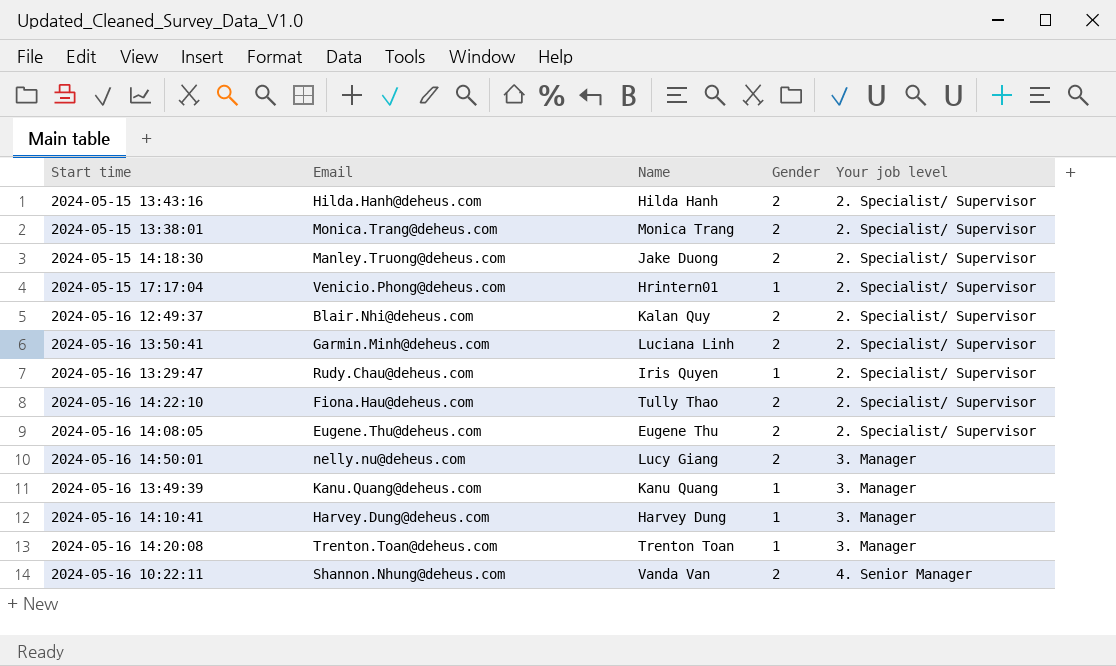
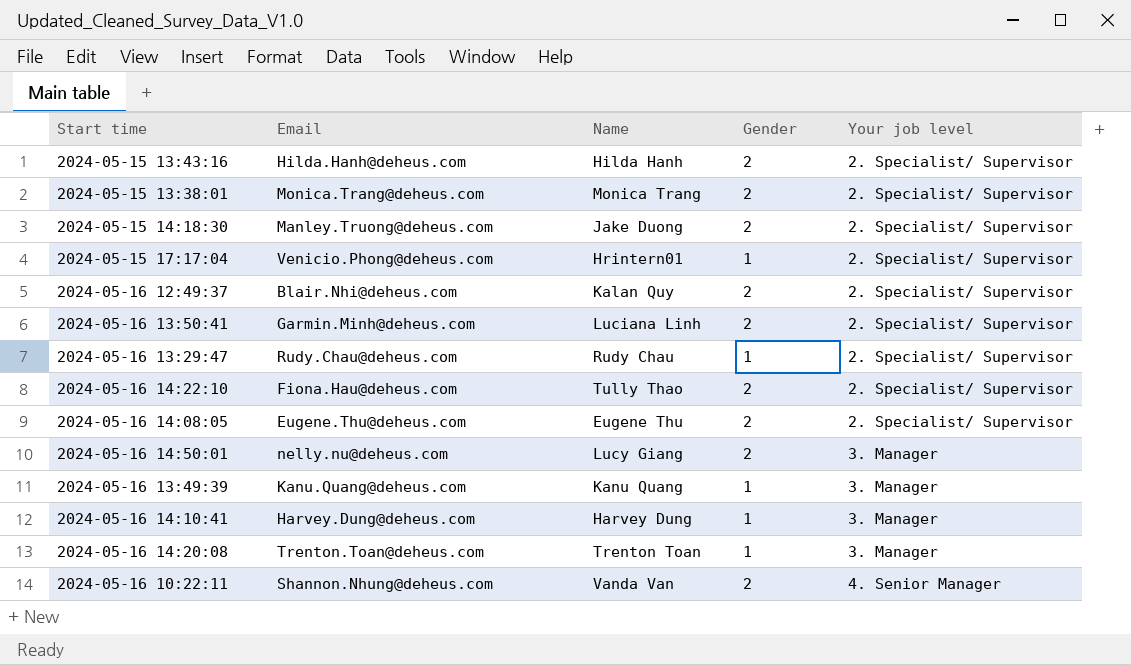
2024-05-16 13:29:47 | Name: Iris Quyen -> Rudy Chau

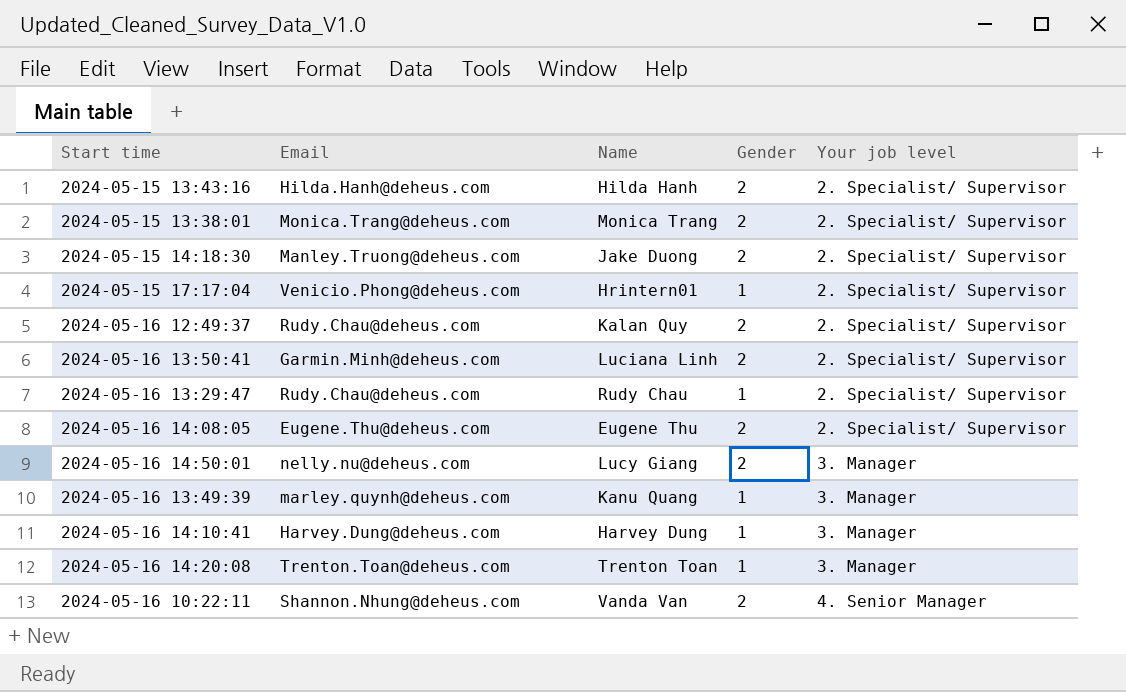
row 2024-05-16 14:22:10: Fiona.Hau@deheus.com | Tully Thao | 2 | 2. Specialist/ Supervisor -> none
2024-05-16 12:49:37 | Email: Blair.Nhi@deheus.com -> Rudy.Chau@deheus.com
2024-05-16 13:49:39 | Email: Kanu.Quang@deheus.com -> marley.quynh@deheus.com

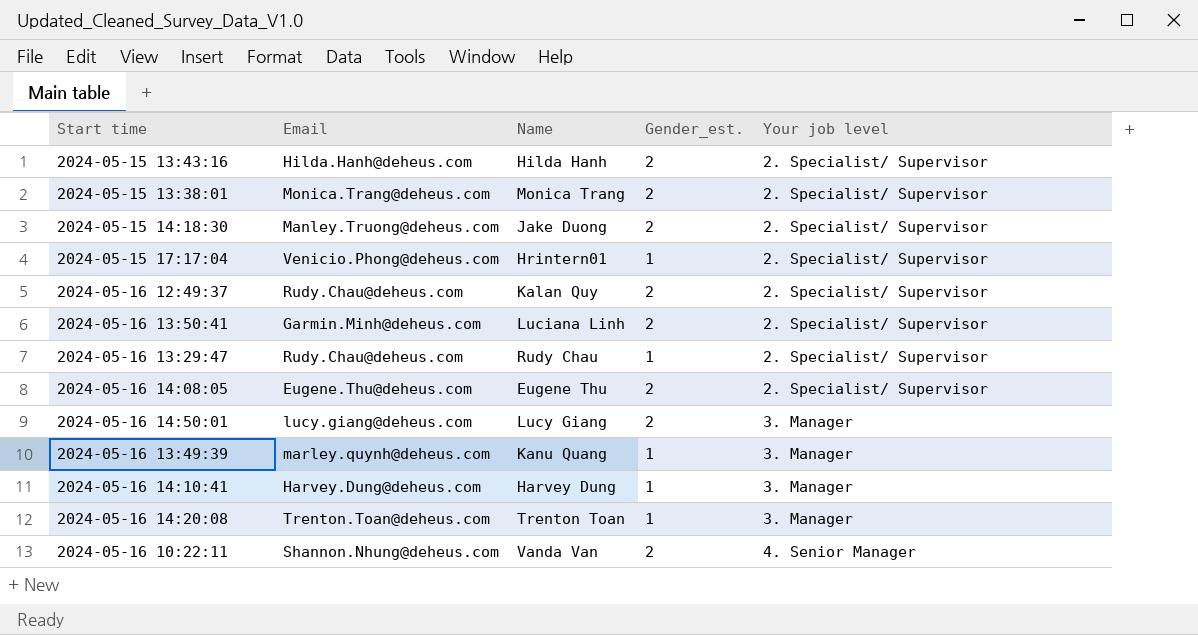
column name: Gender -> Gender_est.
2024-05-16 14:50:01 | Email: nelly.nu@deheus.com -> lucy.giang@deheus.com

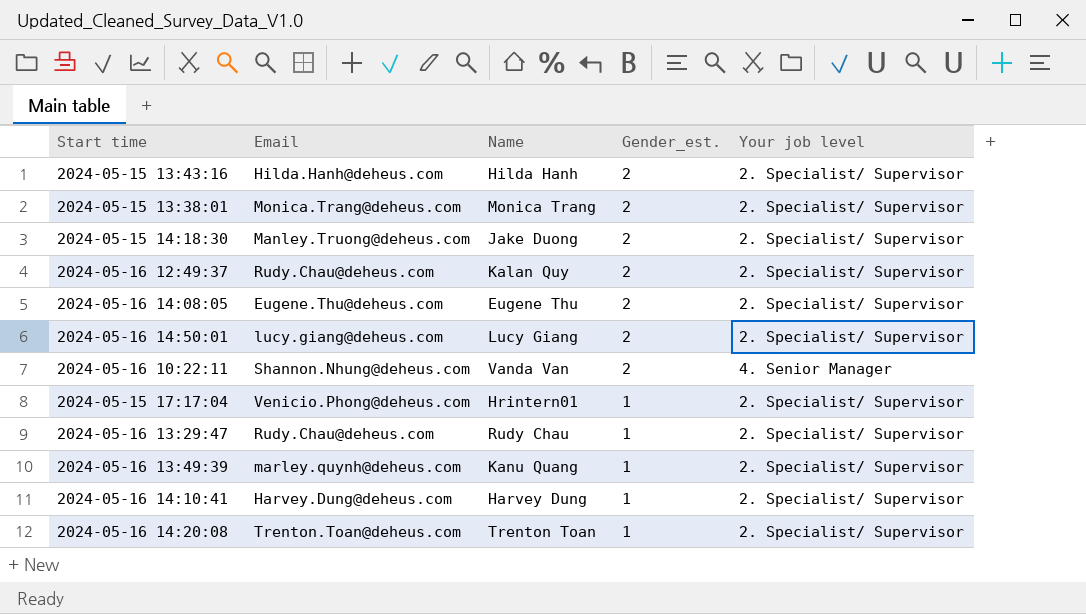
row order: Your job level ascending -> Gender_est. descending
row 2024-05-16 13:50:41: Garmin.Minh@deheus.com | Luciana Linh | 2 | 2. Specialist/ Supervisor -> none
2024-05-16 14:50:01 | Your job level: 3. Manager -> 2. Specialist/ Supervisor
2024-05-16 13:49:39 | Your job level: 3. Manager -> 2. Specialist/ Supervisor
2024-05-16 14:10:41 | Your job level: 3. Manager -> 2. Specialist/ Supervisor
2024-05-16 14:20:08 | Your job level: 3. Manager -> 2. Specialist/ Supervisor

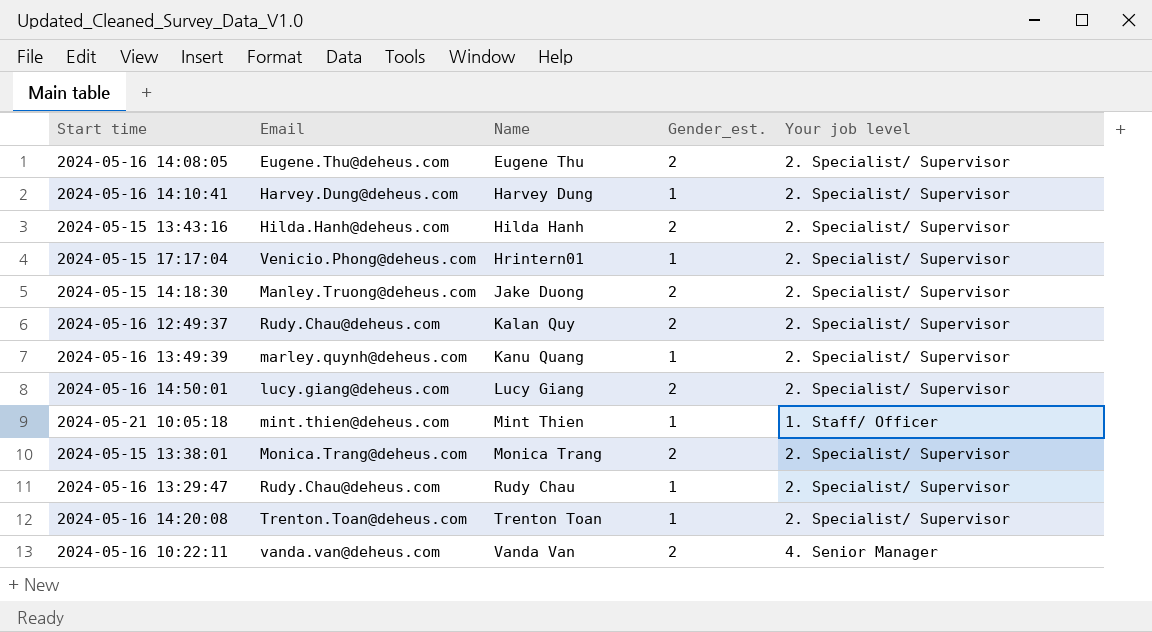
row order: Gender_est. descending -> Name ascending
row 2024-05-21 10:05:18: none -> mint.thien@deheus.com | Mint Thien | 1 | 1. Staff/ Officer
2024-05-16 10:22:11 | Email: Shannon.Nhung@deheus.com -> vanda.van@deheus.com

